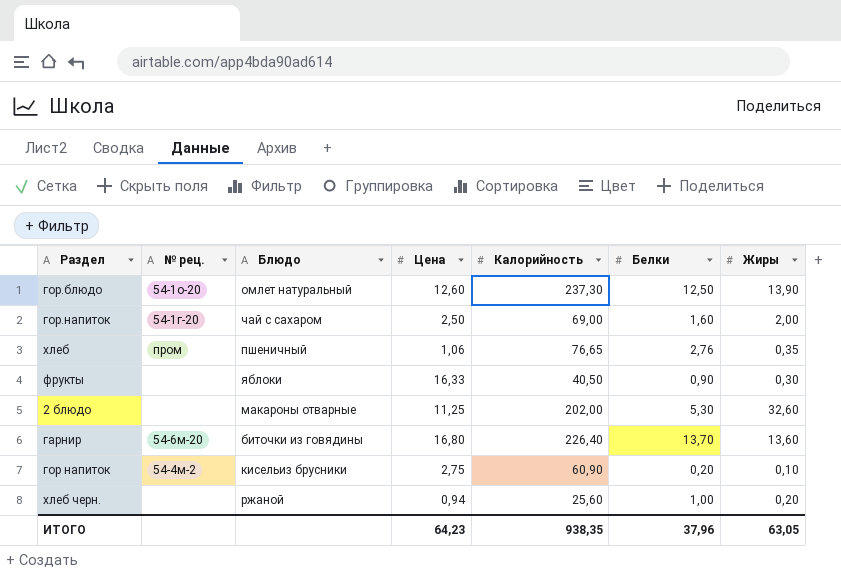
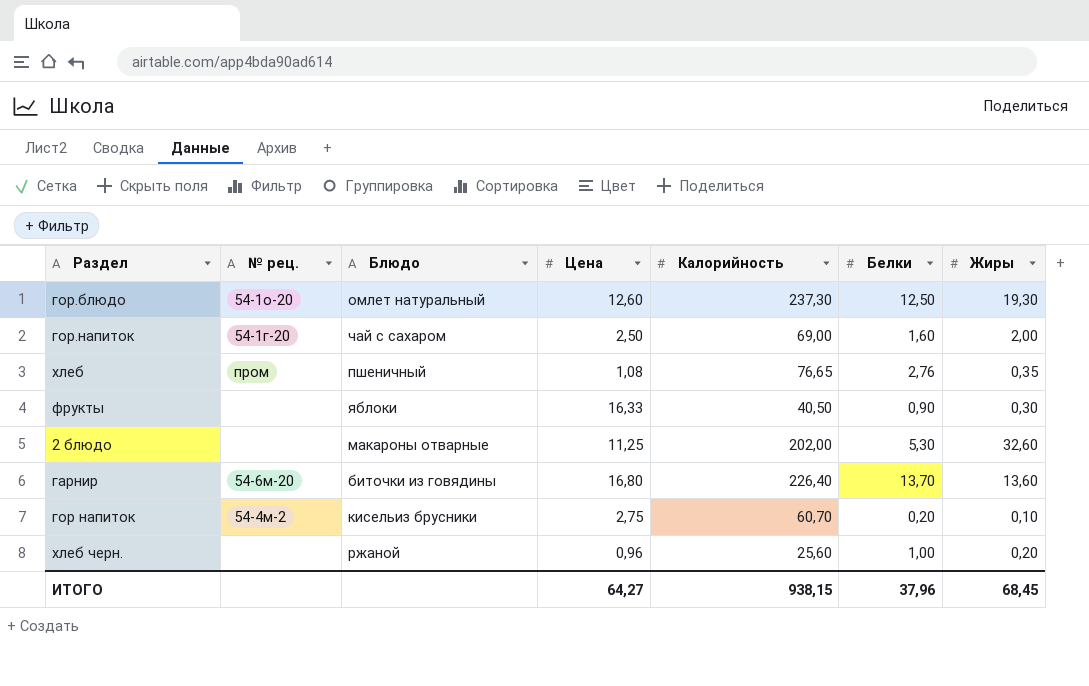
гор.блюдо | Жиры: 13,90 -> 19,30
хлеб | Цена: 1,06 -> 1,08
гор напиток | Калорийность: 60,90 -> 60,70
хлеб черн. | Цена: 0,94 -> 0,96
ИТОГО | Цена: 64,23 -> 64,27
ИТОГО | Калорийность: 938,35 -> 938,15
ИТОГО | Жиры: 63,05 -> 68,45

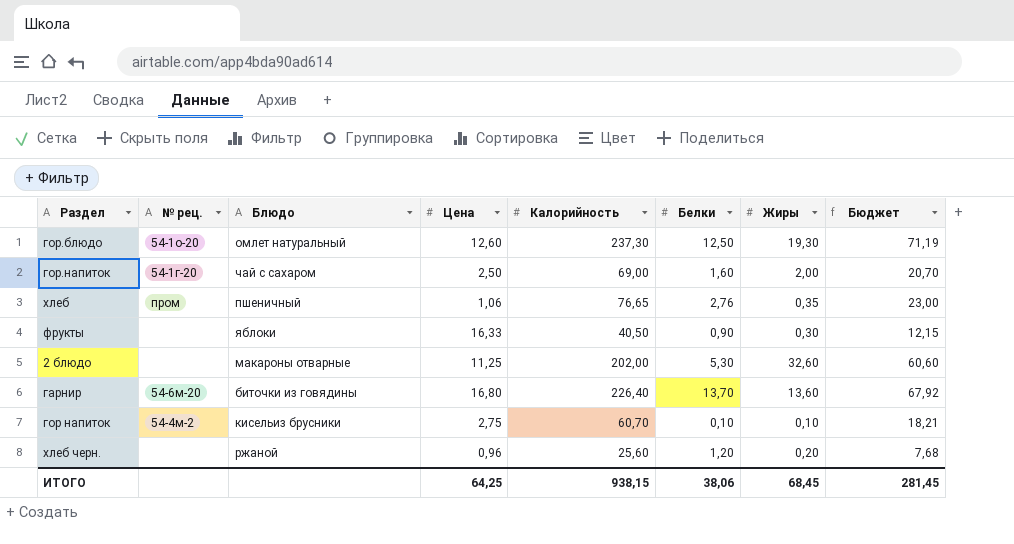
column Бюджет | formula: none -> [Калорийность] * 0,3
хлеб | Цена: 1,08 -> 1,06
гор напиток | Белки: 0,20 -> 0,10
хлеб черн. | Белки: 1,00 -> 1,20
ИТОГО | Цена: 64,27 -> 64,25
ИТОГО | Белки: 37,96 -> 38,06

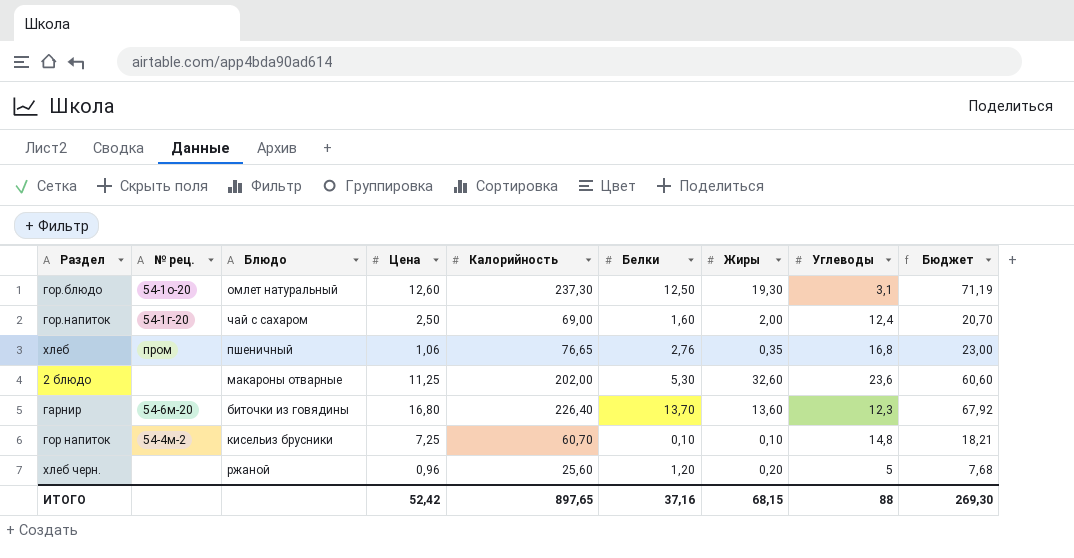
column Углеводы | position: none -> 8
row фрукты: none | яблоки | 16,33 | 40,50 | 0,90 | 0,30 | 12,15 -> none
гор напиток | Цена: 2,75 -> 7,25
ИТОГО | Цена: 64,25 -> 52,42
ИТОГО | Калорийность: 938,15 -> 897,65
ИТОГО | Белки: 38,06 -> 37,16
ИТОГО | Жиры: 68,45 -> 68,15
ИТОГО | Бюджет: 281,45 -> 269,30

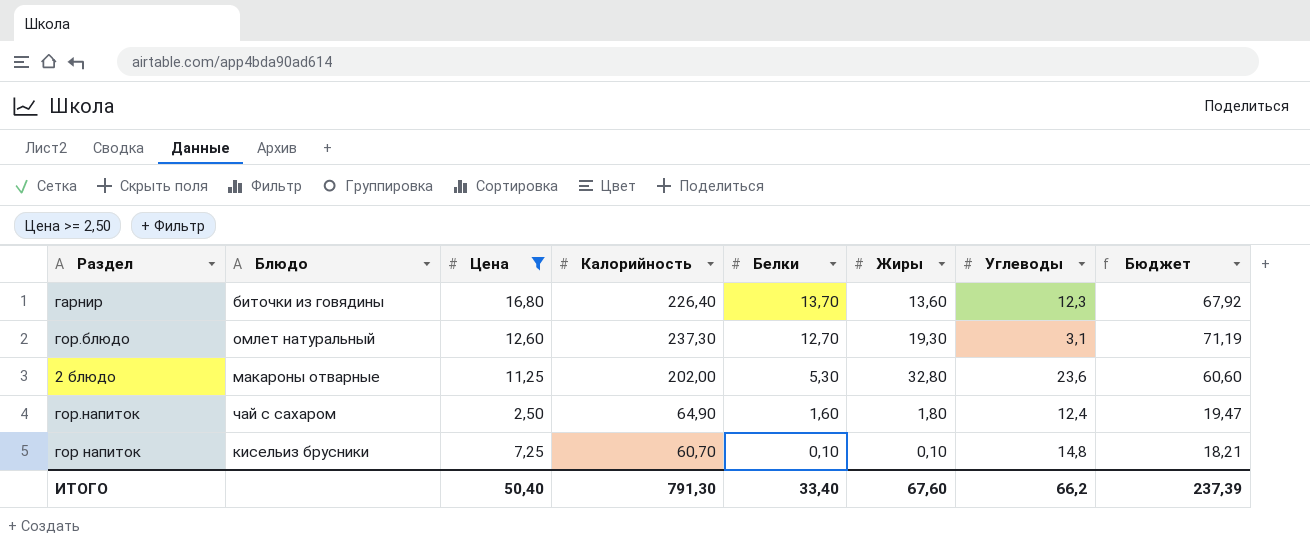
filter: none -> Цена >= 2,50
row order: none -> Белки descending
column № рец. | position: 2 -> none
гор.блюдо | Белки: 12,50 -> 12,70
2 блюдо | Жиры: 32,60 -> 32,80
гор.напиток | Калорийность: 69,00 -> 64,90
гор.напиток | Жиры: 2,00 -> 1,80
гор.напиток | Бюджет: 20,70 -> 19,47
ИТОГО | Цена: 52,42 -> 50,40
ИТОГО | Калорийность: 897,65 -> 791,30
ИТОГО | Белки: 37,16 -> 33,40
ИТОГО | Жиры: 68,15 -> 67,60
ИТОГО | Углеводы: 88 -> 66,2
ИТОГО | Бюджет: 269,30 -> 237,39

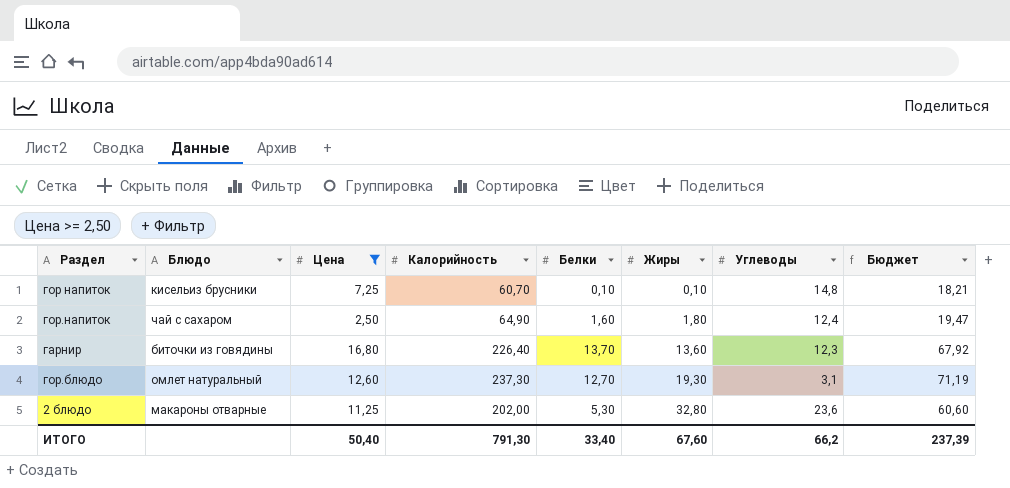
row order: Белки descending -> Жиры ascending

